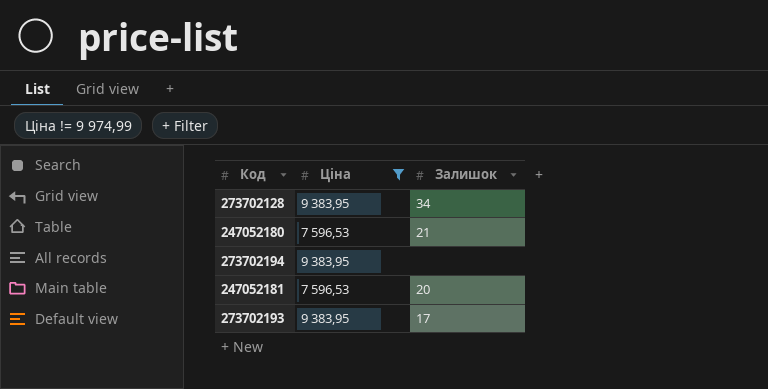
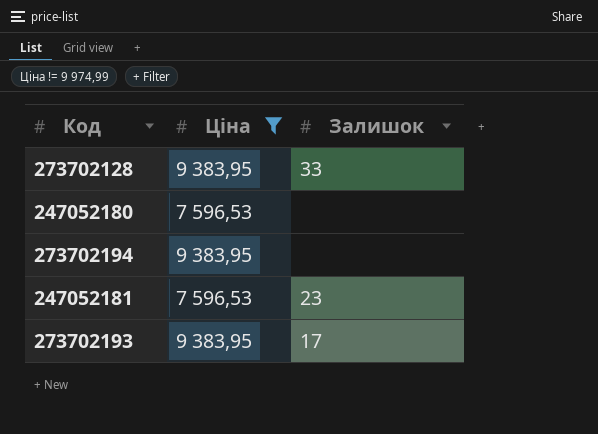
273702128 | Залишок: 34 -> 33
247052180 | Залишок: 21 -> none
247052181 | Залишок: 20 -> 23

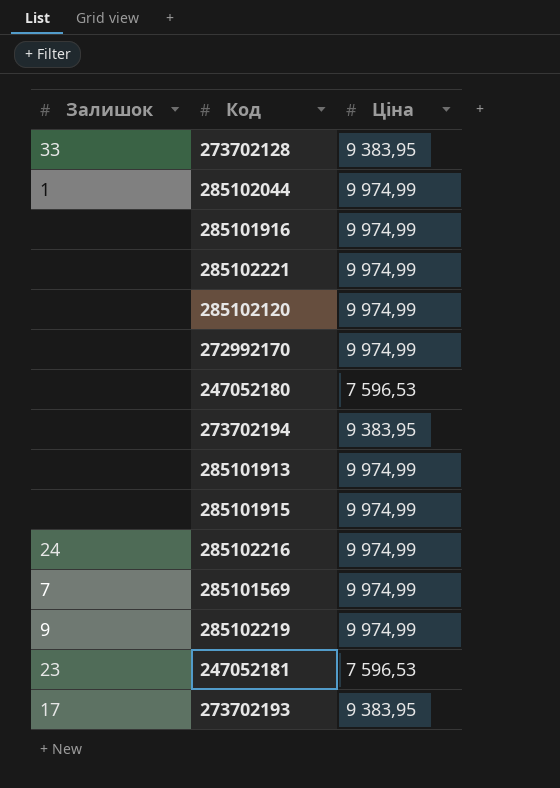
filter: Ціна != 9 974,99 -> none
column Залишок | position: 3 -> 1

